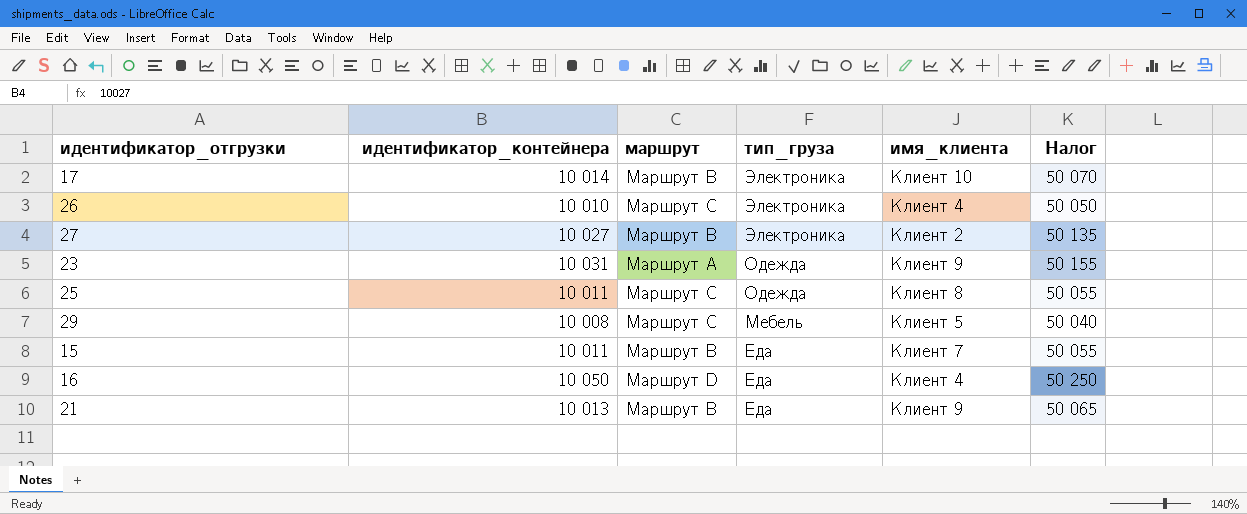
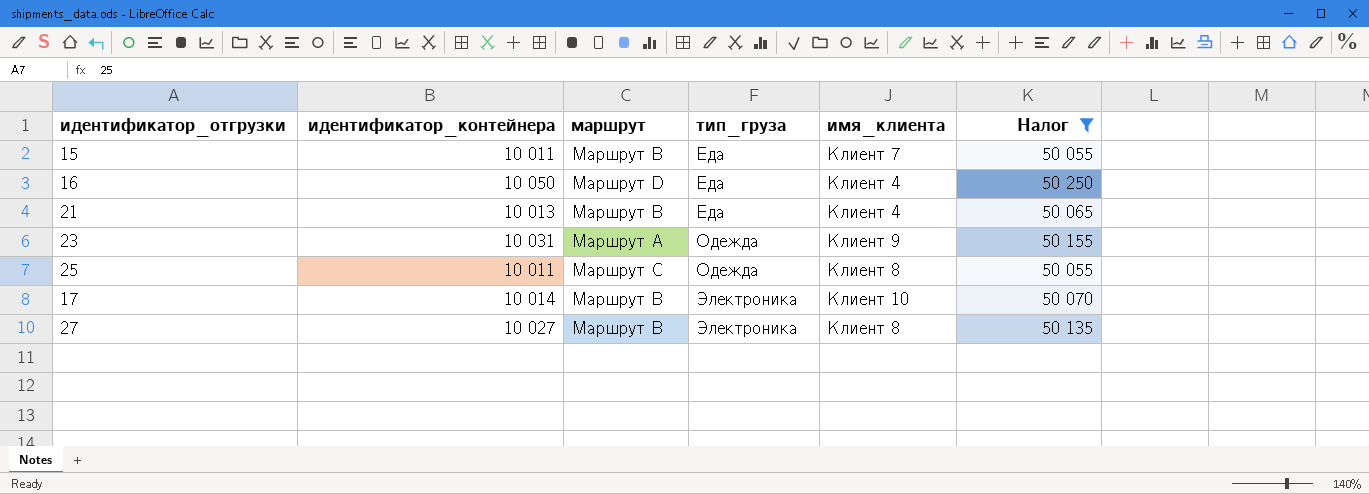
filter: none -> Налог >= 50 055
row order: тип_груза descending -> тип_груза ascending
21 | имя_клиента: Клиент 9 -> Клиент 4
27 | имя_клиента: Клиент 2 -> Клиент 8

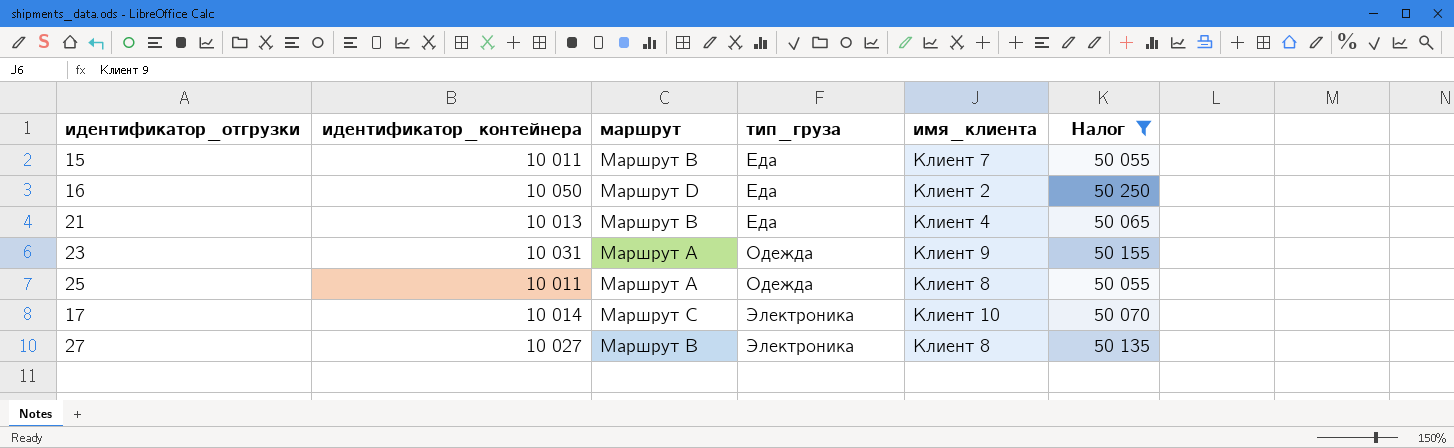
16 | имя_клиента: Клиент 4 -> Клиент 2
25 | маршрут: Маршрут C -> Маршрут A
17 | маршрут: Маршрут B -> Маршрут C

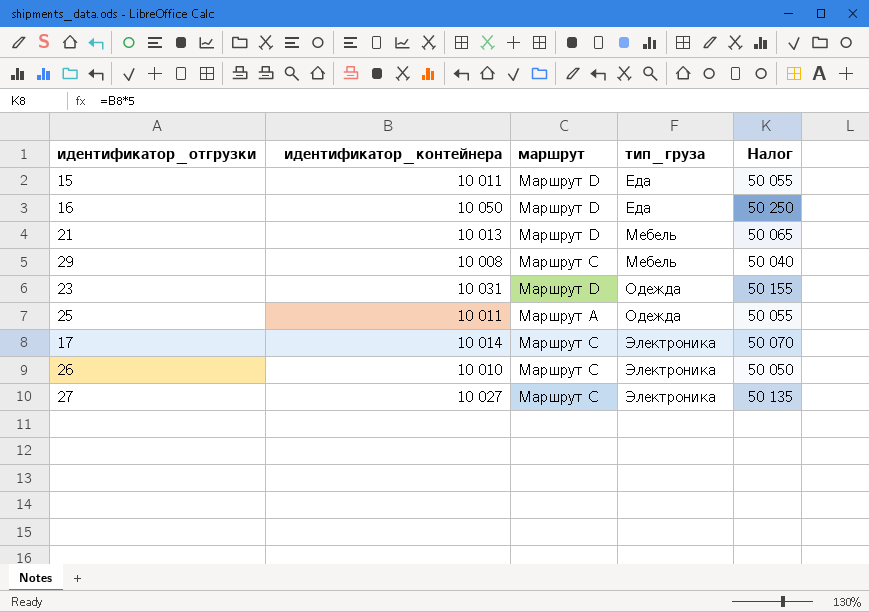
filter: Налог >= 50 055 -> none
column имя_клиента | position: 5 -> none
15 | маршрут: Маршрут B -> Маршрут D
21 | маршрут: Маршрут B -> Маршрут D
21 | тип_груза: Еда -> Мебель
23 | маршрут: Маршрут A -> Маршрут D
27 | маршрут: Маршрут B -> Маршрут C

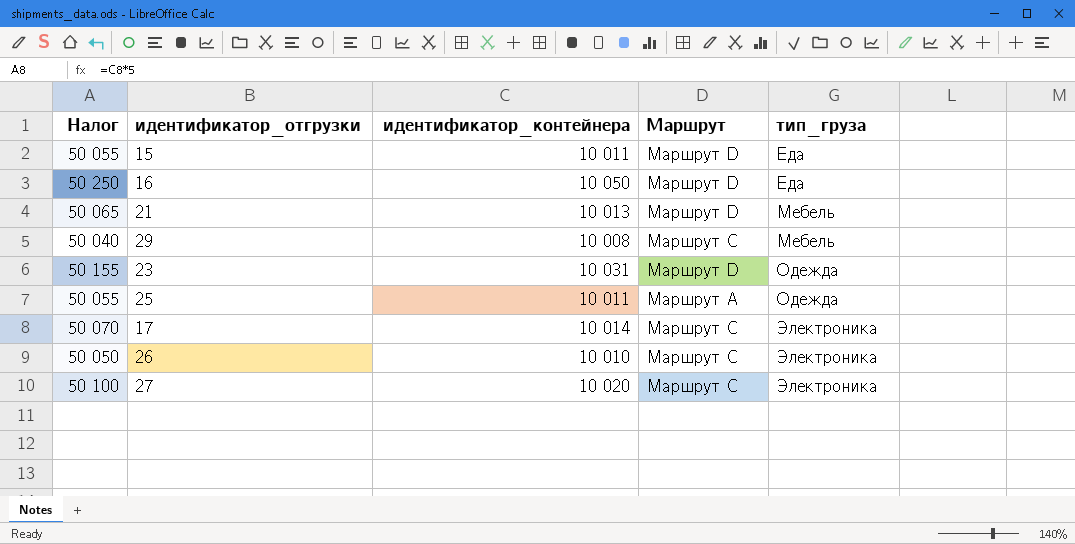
column Налог | position: 5 -> 1
column name: маршрут -> Маршрут
27 | Налог: 50 135 -> 50 100
27 | идентификатор_контейнера: 10 027 -> 10 020

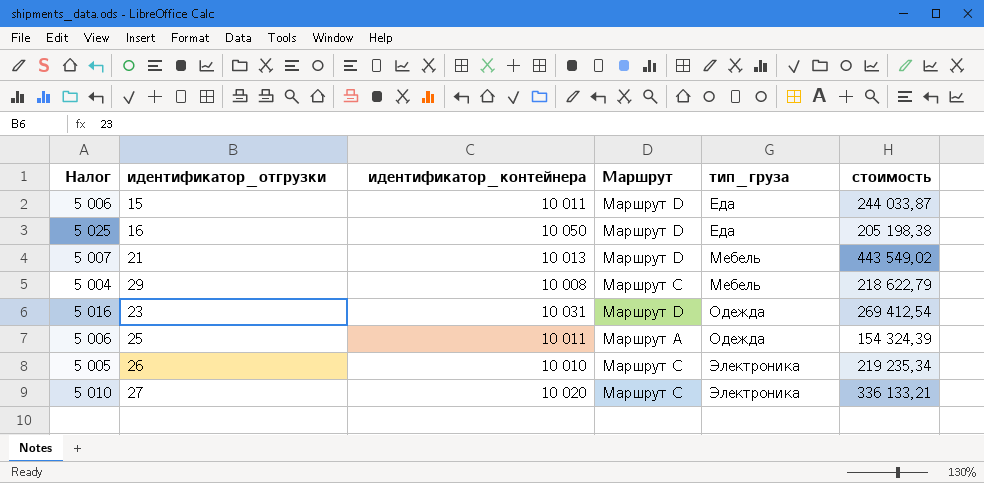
column Налог | formula: [идентификатор_контейнера] * 5 -> [идентификатор_контейнера] * 0,5
column стоимость | position: none -> 6
row 17: 50 070 | 10 014 | Маршрут C | Электроника -> none

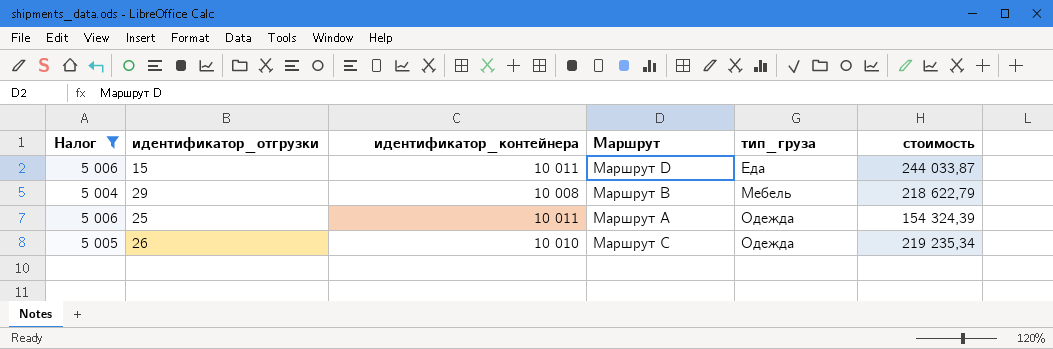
filter: none -> Налог <= 5 006
29 | Маршрут: Маршрут C -> Маршрут B
26 | тип_груза: Электроника -> Одежда

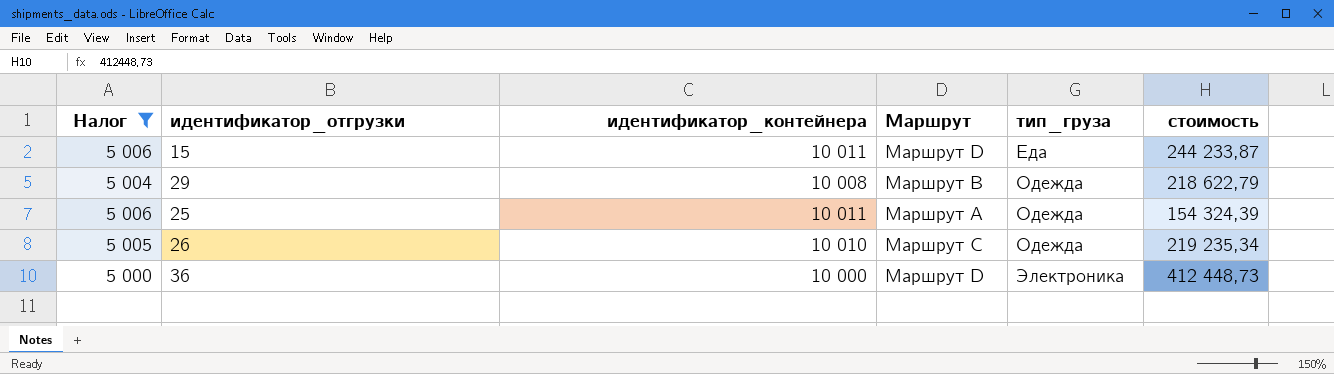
15 | стоимость: 244 033,87 -> 244 233,87
29 | тип_груза: Мебель -> Одежда
row 36: none -> 5 000 | 10 000 | Маршрут D | Электроника | 412 448,73

